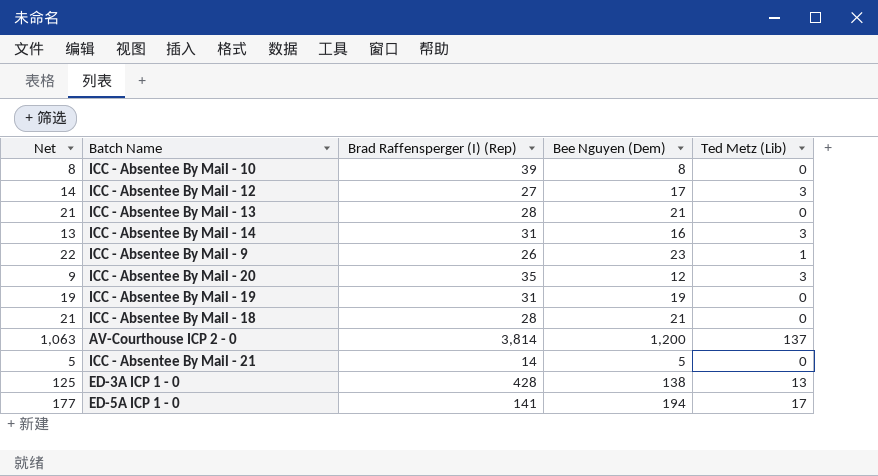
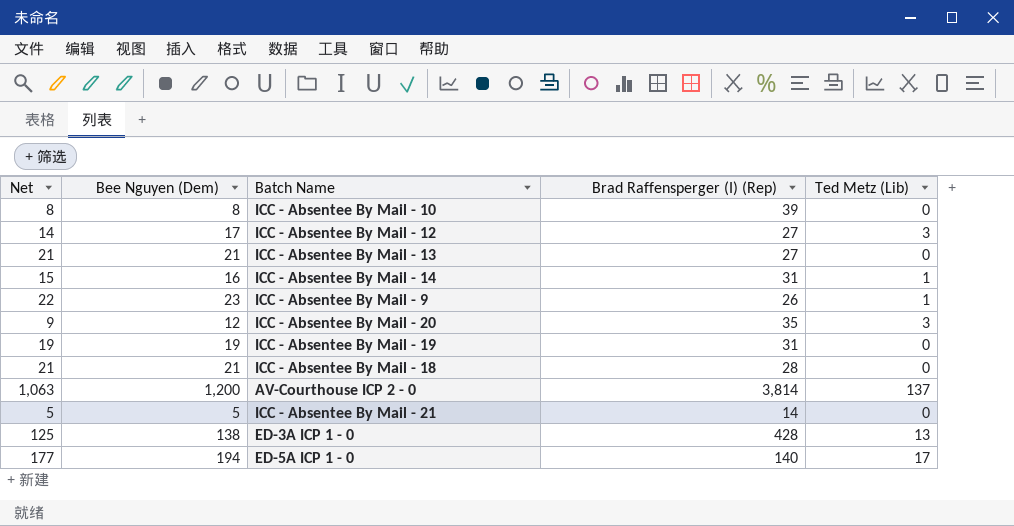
column Bee Nguyen (Dem) | position: 4 -> 2
ICC - Absentee By Mail - 13 | Brad Raffensperger (I) (Rep): 28 -> 27
ICC - Absentee By Mail - 14 | Net: 13 -> 15
ICC - Absentee By Mail - 14 | Ted Metz (Lib): 3 -> 1
ED-5A ICP 1 - 0 | Brad Raffensperger (I) (Rep): 141 -> 140

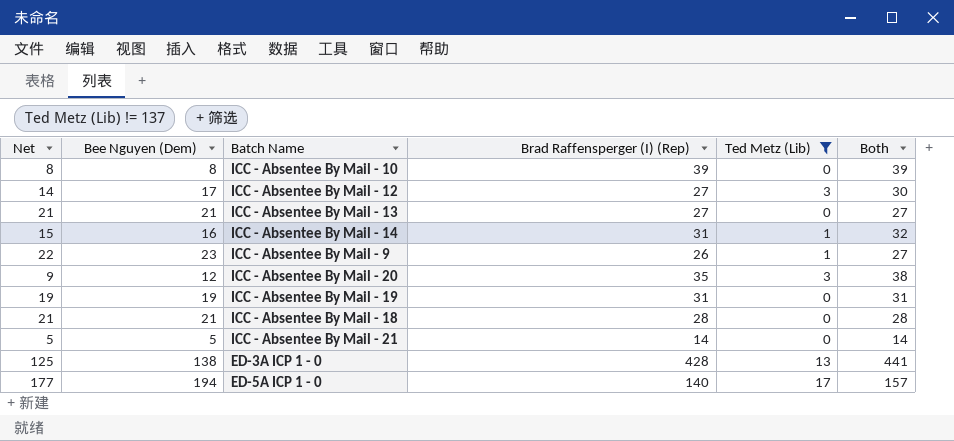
filter: none -> Ted Metz (Lib) != 137
column Both | formula: none -> [Brad Raffensperger (I) (Rep)] + [Ted Metz (Lib)]

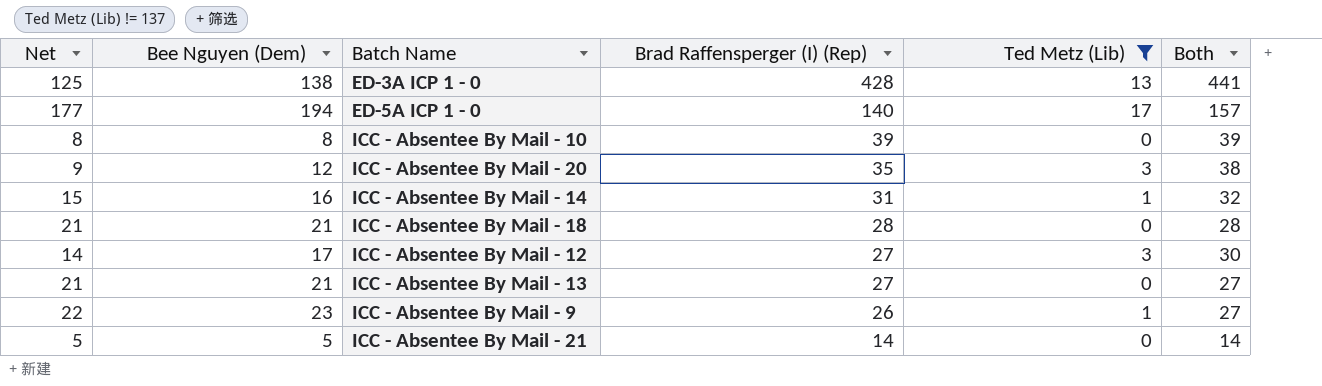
row order: none -> Brad Raffensperger (I) (Rep) descending
row ICC - Absentee By Mail - 19: 19 | 19 | 31 | 0 | 31 -> none

